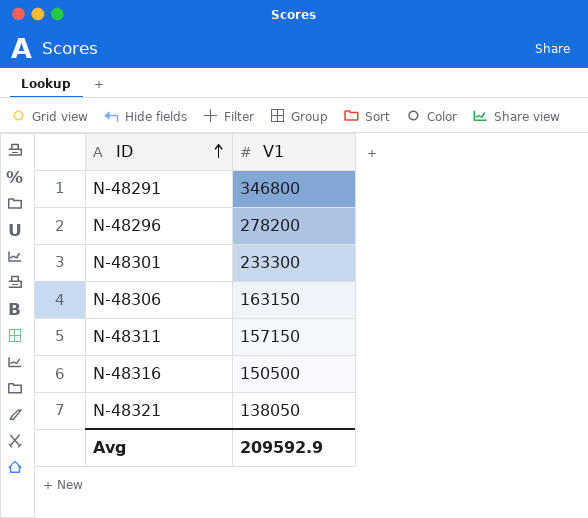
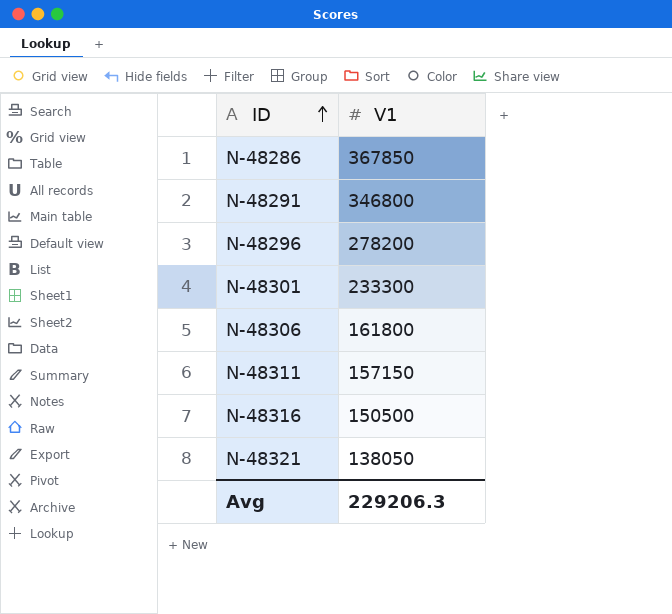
row N-48286: none -> 367850
N-48306 | V1: 163150 -> 161800
Avg | V1: 209592.9 -> 229206.3

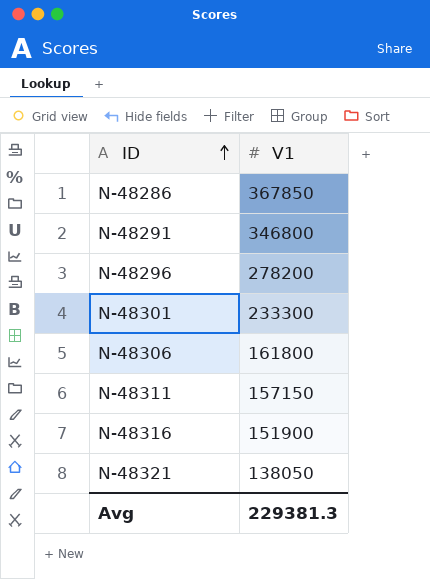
N-48316 | V1: 150500 -> 151900
Avg | V1: 229206.3 -> 229381.3

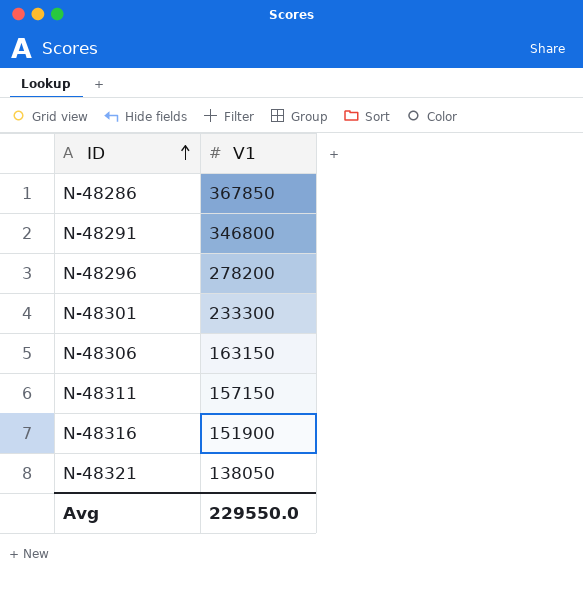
N-48306 | V1: 161800 -> 163150
Avg | V1: 229381.3 -> 229550.0

